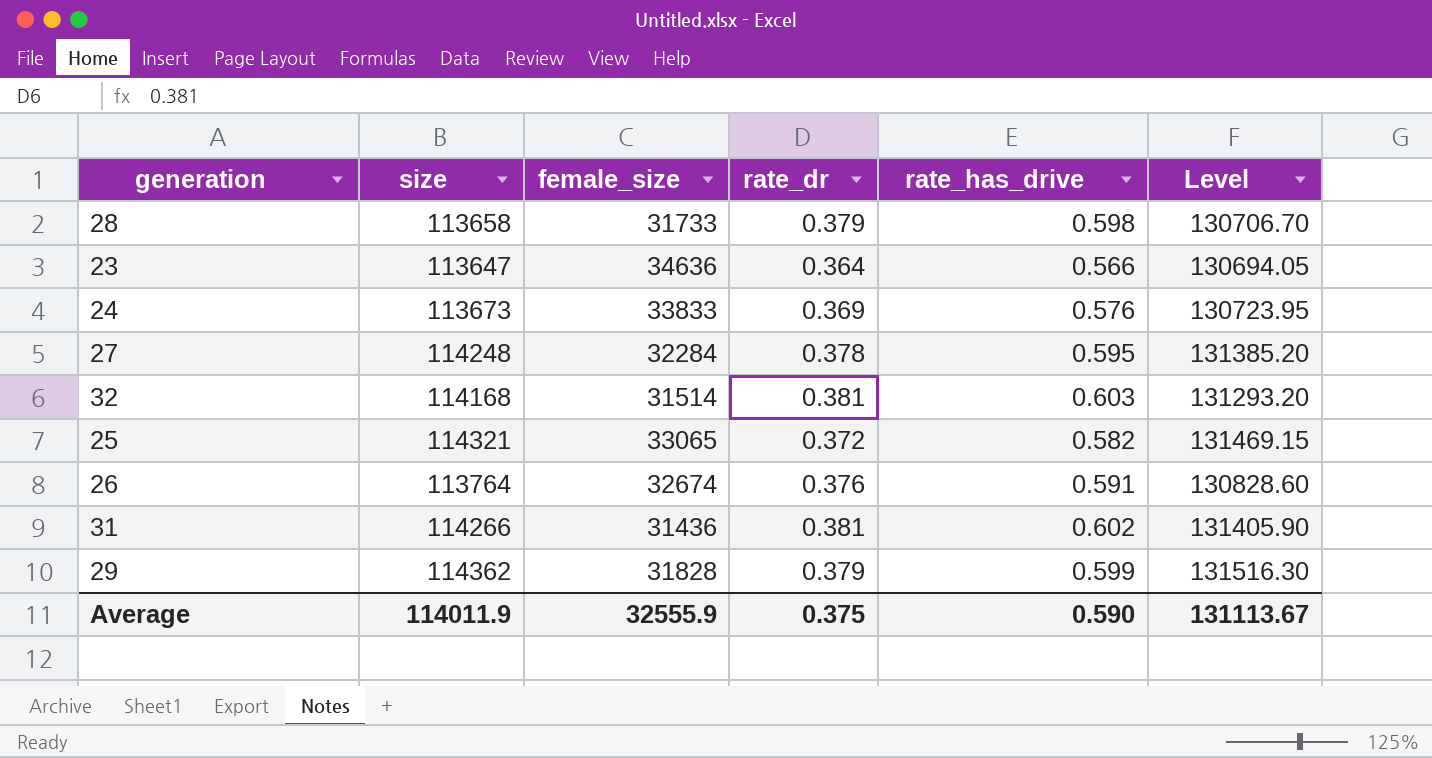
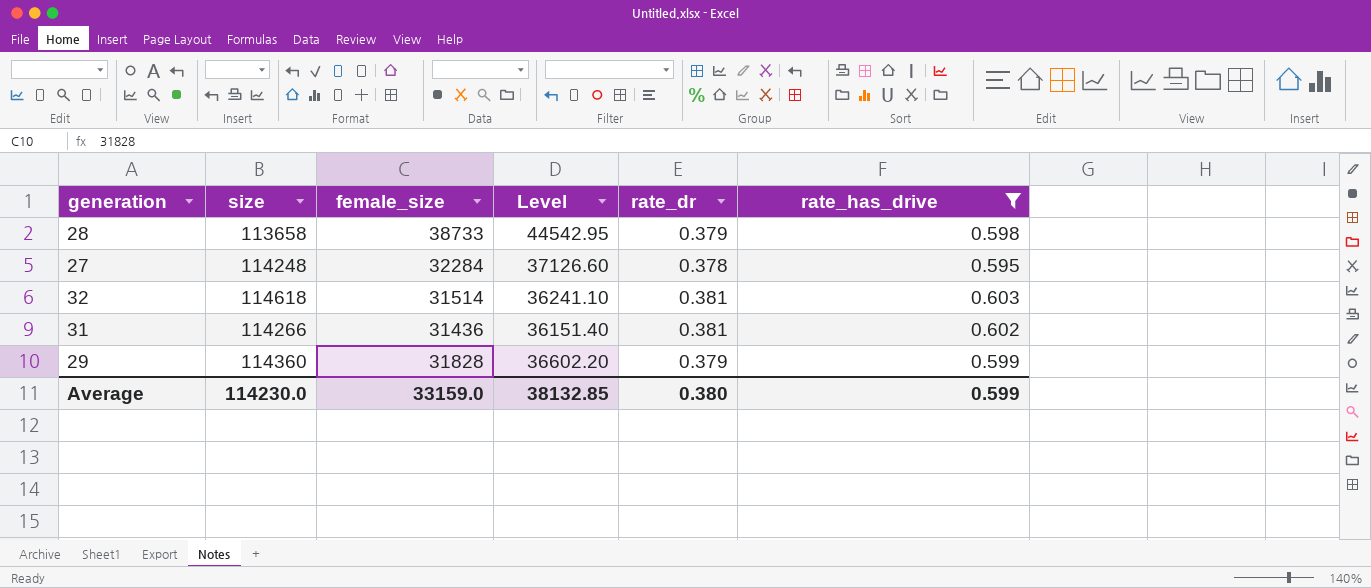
filter: none -> rate_has_drive >= 0.595
column Level | formula: [size] * 1.15 -> [female_size] * 1.15
column Level | position: 6 -> 4
28 | female_size: 31733 -> 38733
32 | size: 114168 -> 114618
29 | size: 114362 -> 114360
Average | size: 114011.9 -> 114230.0
Average | female_size: 32555.9 -> 33159.0
Average | Level: 131113.67 -> 38132.85
Average | rate_dr: 0.375 -> 0.380
Average | rate_has_drive: 0.590 -> 0.599

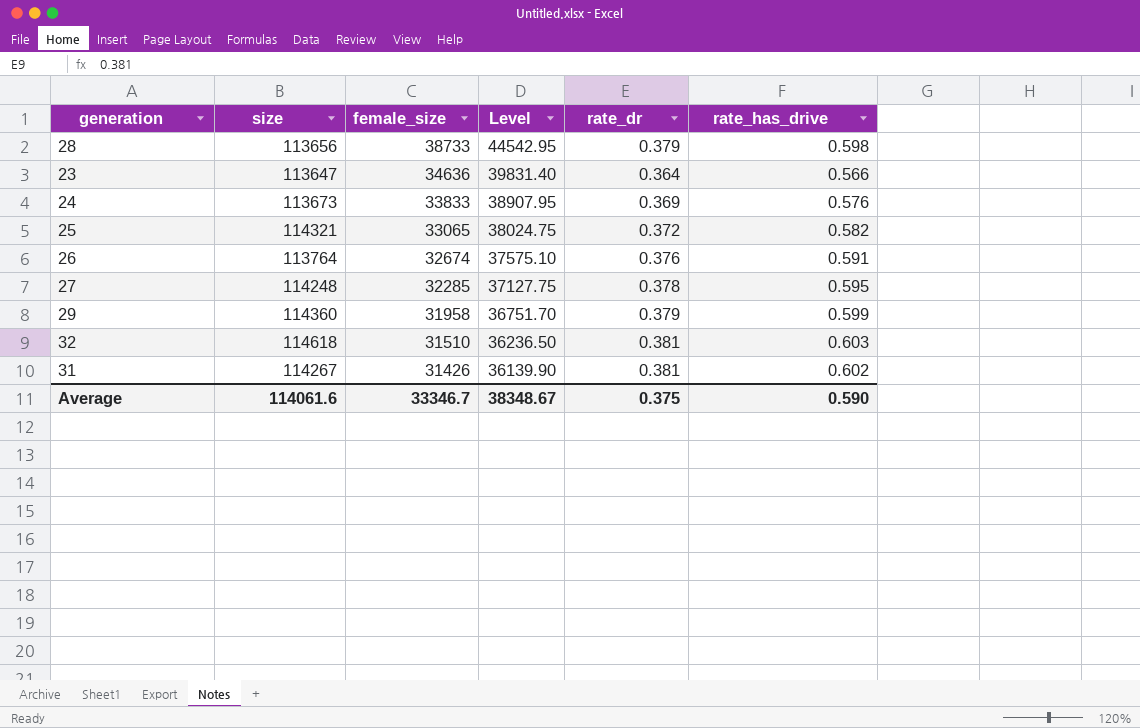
filter: rate_has_drive >= 0.595 -> none
row order: none -> female_size descending
28 | size: 113658 -> 113656
27 | female_size: 32284 -> 32285
27 | Level: 37126.60 -> 37127.75
29 | female_size: 31828 -> 31958
29 | Level: 36602.20 -> 36751.70
32 | female_size: 31514 -> 31510
32 | Level: 36241.10 -> 36236.50
31 | size: 114266 -> 114267
31 | female_size: 31436 -> 31426
31 | Level: 36151.40 -> 36139.90
Average | size: 114230.0 -> 114061.6
Average | female_size: 33159.0 -> 33346.7
Average | Level: 38132.85 -> 38348.67
Average | rate_dr: 0.380 -> 0.375
Average | rate_has_drive: 0.599 -> 0.590

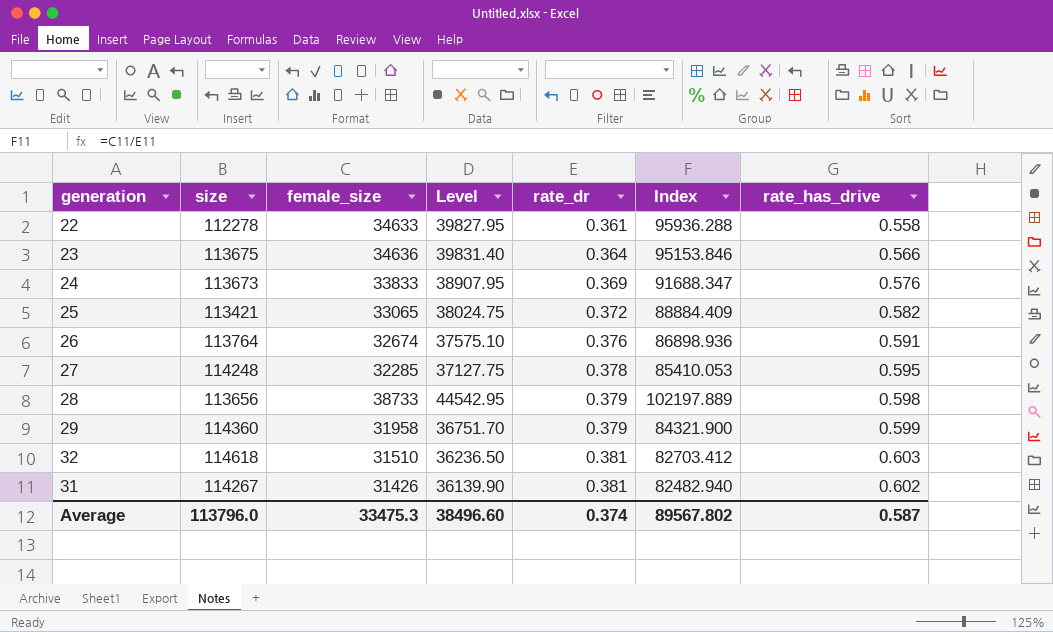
row order: female_size descending -> rate_dr ascending
column Index | formula: none -> [female_size] / [rate_dr]
row 22: none -> 112278 | 34633 | 39827.95 | 0.361 | 95936.288 | 0.558
23 | size: 113647 -> 113675
25 | size: 114321 -> 113421
Average | size: 114061.6 -> 113796.0
Average | female_size: 33346.7 -> 33475.3
Average | Level: 38348.67 -> 38496.60
Average | rate_dr: 0.375 -> 0.374
Average | rate_has_drive: 0.590 -> 0.587

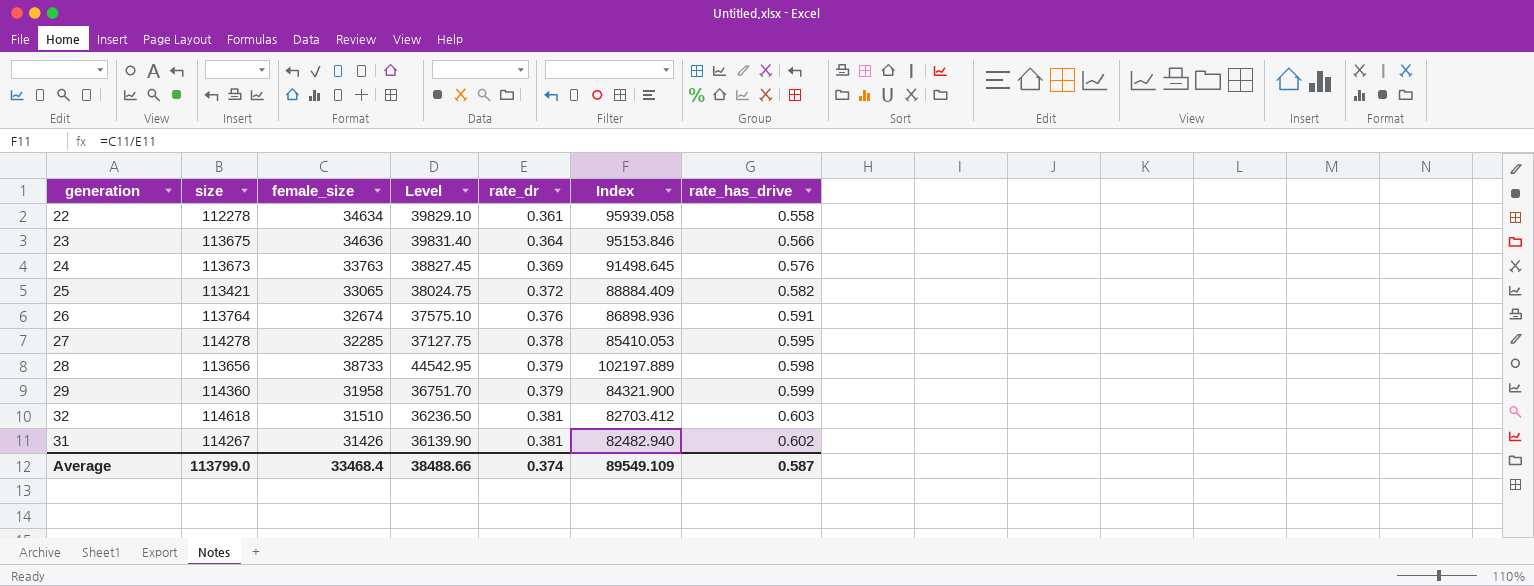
22 | female_size: 34633 -> 34634
22 | Level: 39827.95 -> 39829.10
22 | Index: 95936.288 -> 95939.058
24 | female_size: 33833 -> 33763
24 | Level: 38907.95 -> 38827.45
24 | Index: 91688.347 -> 91498.645
27 | size: 114248 -> 114278
Average | size: 113796.0 -> 113799.0
Average | female_size: 33475.3 -> 33468.4
Average | Level: 38496.60 -> 38488.66
Average | Index: 89567.802 -> 89549.109

